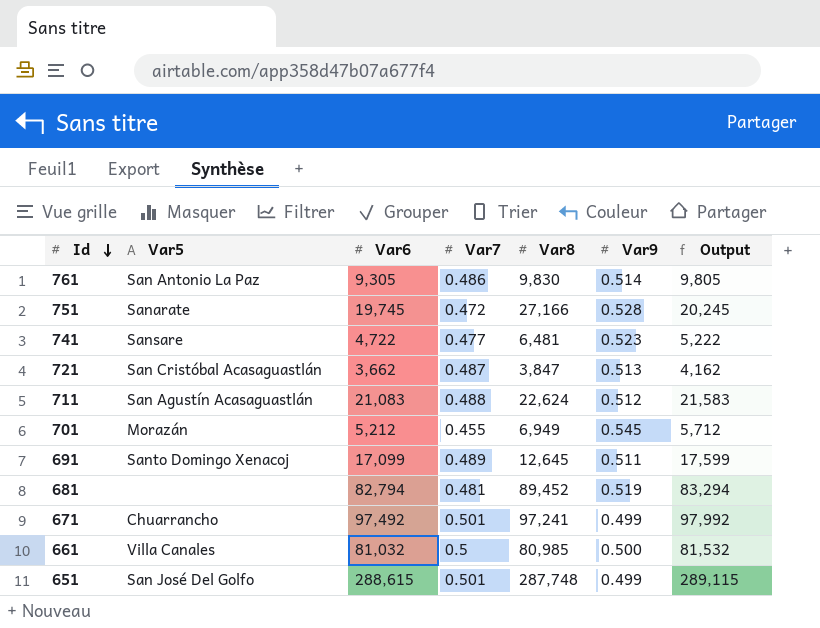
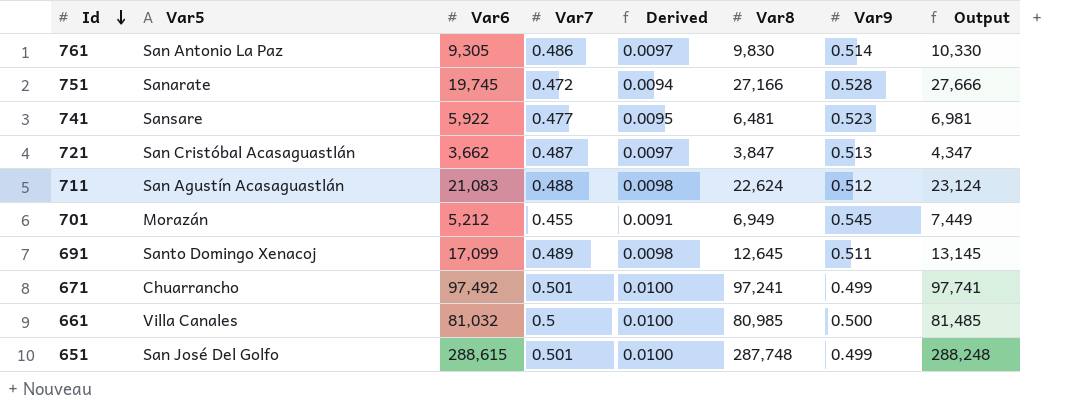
column Derived | formula: none -> [Var7] * 0.02
column Output | formula: [Var6] + 500 -> [Var8] + 500
row 681: none | 82,794 | 0.481 | 89,452 | 0.519 | 83,294 -> none
741 | Var6: 4,722 -> 5,922

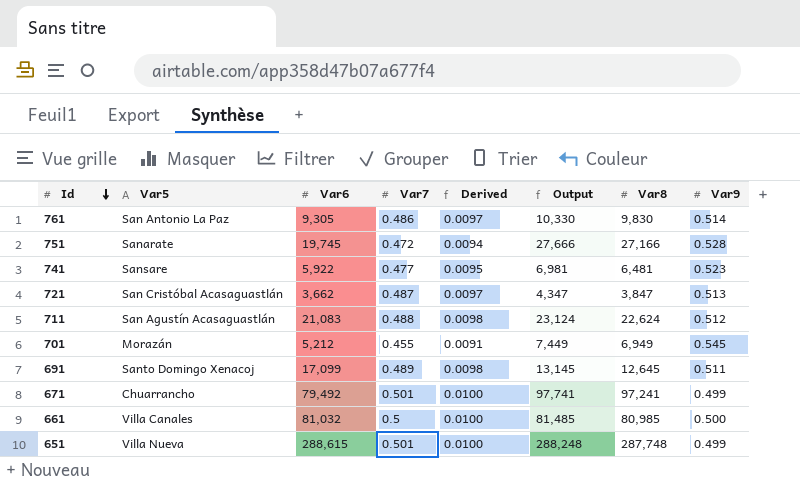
column Output | position: 8 -> 6
671 | Var6: 97,492 -> 79,492
651 | Var5: San José Del Golfo -> Villa Nueva

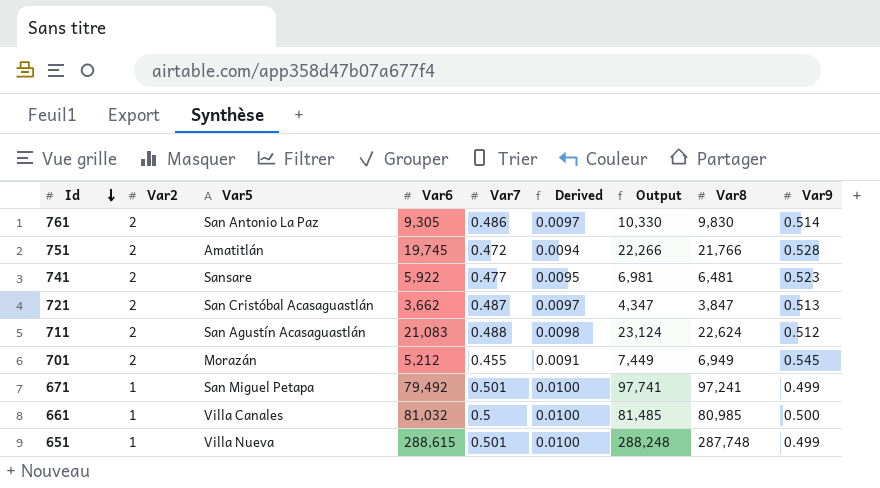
column Var2 | position: none -> 2
row 691: Santo Domingo Xenacoj | 17,099 | 0.489 | 0.0098 | 13,145 | 12,645 | 0.511 -> none
751 | Var5: Sanarate -> Amatitlán
751 | Output: 27,666 -> 22,266
751 | Var8: 27,166 -> 21,766
671 | Var5: Chuarrancho -> San Miguel Petapa

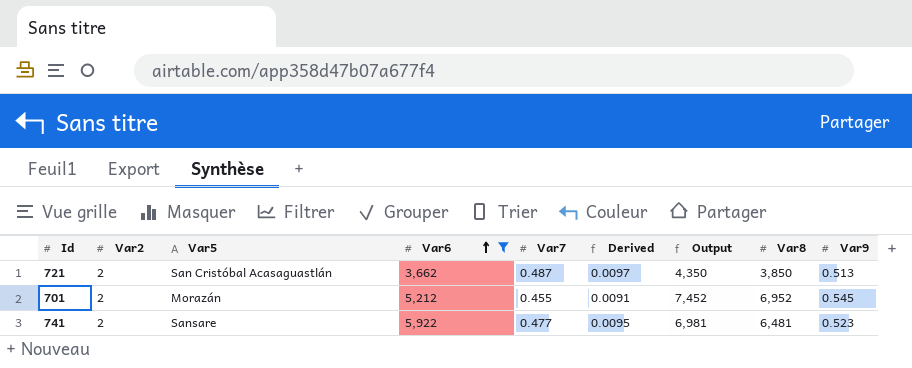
filter: none -> Var6 <= 5,922
row order: Id descending -> Var6 ascending
721 | Output: 4,347 -> 4,350
721 | Var8: 3,847 -> 3,850
701 | Output: 7,449 -> 7,452
701 | Var8: 6,949 -> 6,952

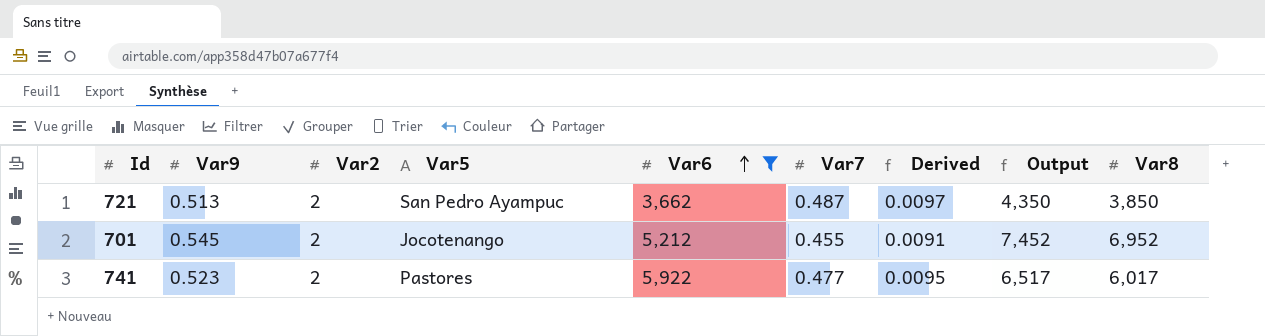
column Var9 | position: 9 -> 2
721 | Var5: San Cristóbal Acasaguastlán -> San Pedro Ayampuc
701 | Var5: Morazán -> Jocotenango
741 | Var5: Sansare -> Pastores
741 | Output: 6,981 -> 6,517
741 | Var8: 6,481 -> 6,017

